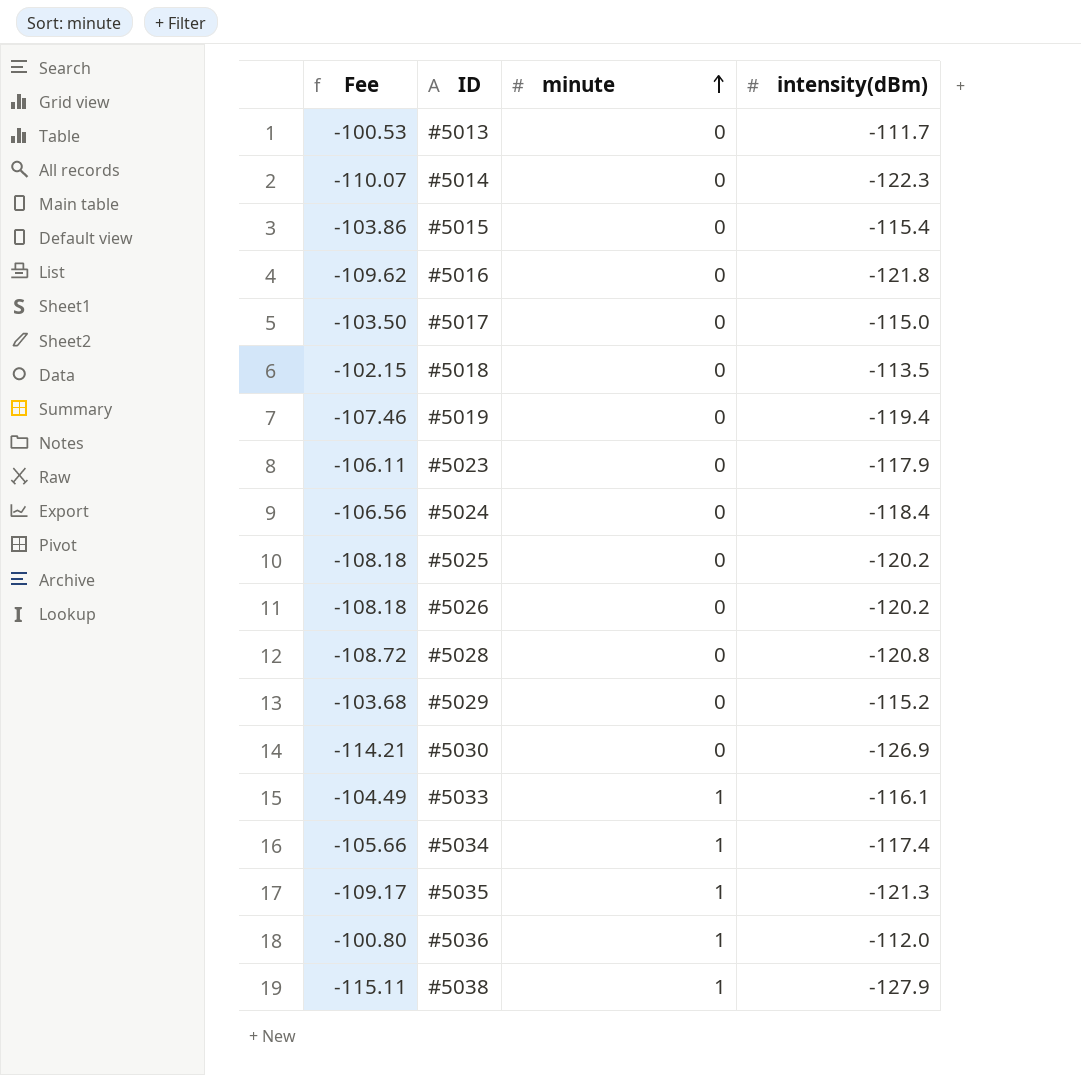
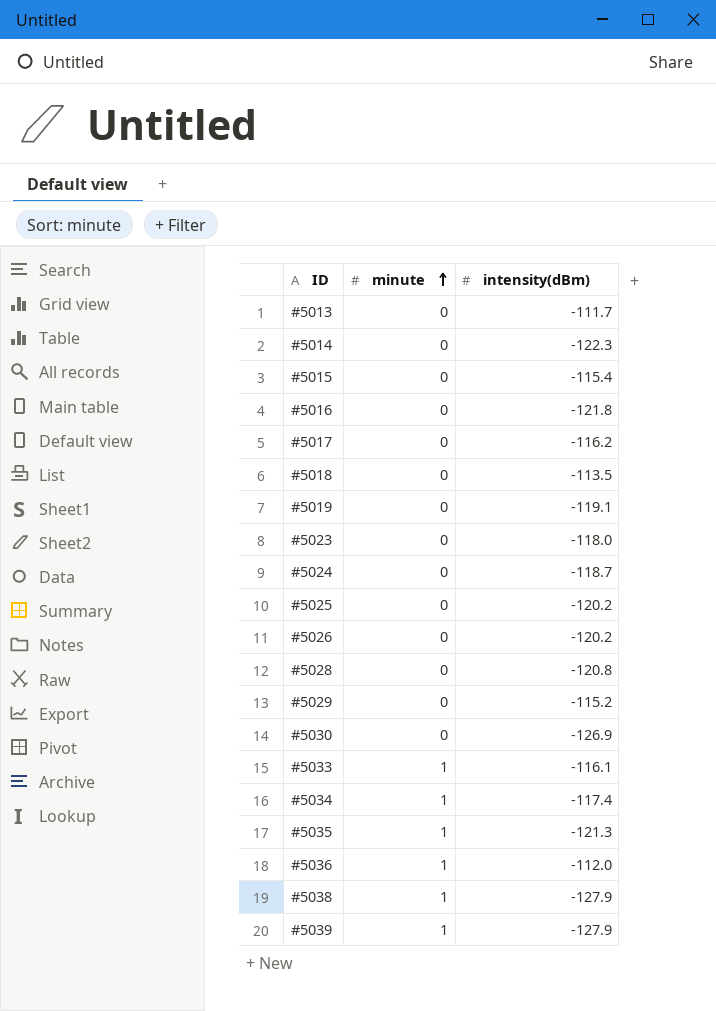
column Fee | formula: [intensity(dBm)] * 0.9 -> none
#5017 | intensity(dBm): -115.0 -> -116.2
#5019 | intensity(dBm): -119.4 -> -119.1
#5023 | intensity(dBm): -117.9 -> -118.0
#5024 | intensity(dBm): -118.4 -> -118.7
row #5039: none -> 1 | -127.9

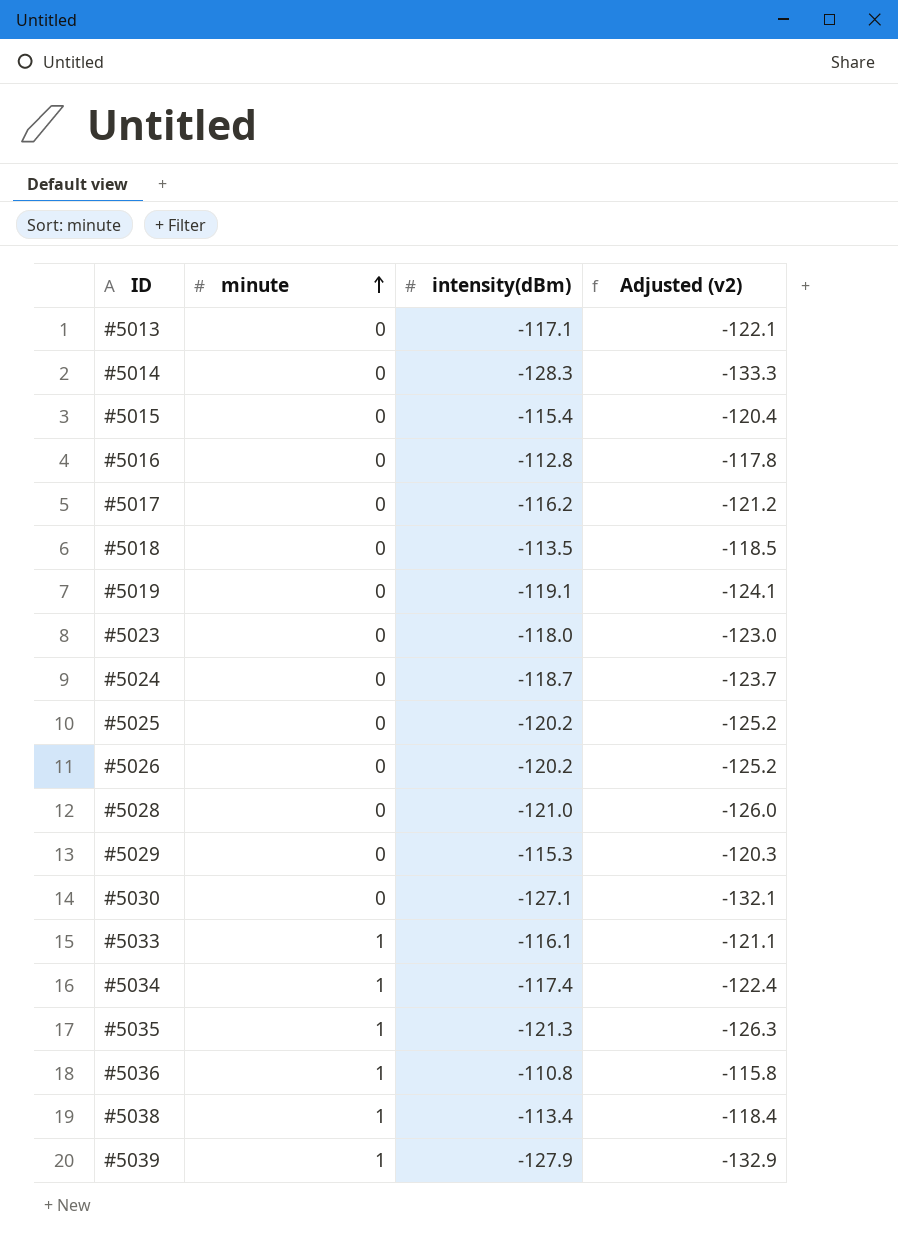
column Adjusted (v2) | formula: none -> [intensity(dBm)] - 5
#5013 | intensity(dBm): -111.7 -> -117.1
#5014 | intensity(dBm): -122.3 -> -128.3
#5016 | intensity(dBm): -121.8 -> -112.8
#5028 | intensity(dBm): -120.8 -> -121.0
#5029 | intensity(dBm): -115.2 -> -115.3
#5030 | intensity(dBm): -126.9 -> -127.1
#5036 | intensity(dBm): -112.0 -> -110.8
#5038 | intensity(dBm): -127.9 -> -113.4

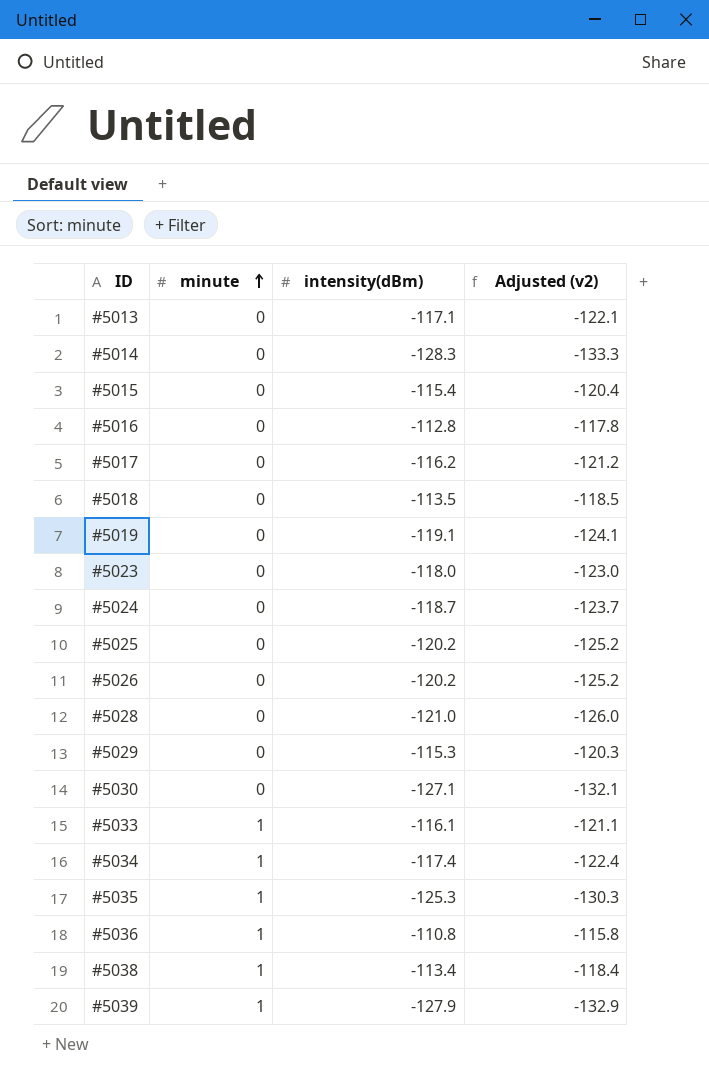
#5035 | intensity(dBm): -121.3 -> -125.3
#5035 | Adjusted (v2): -126.3 -> -130.3

